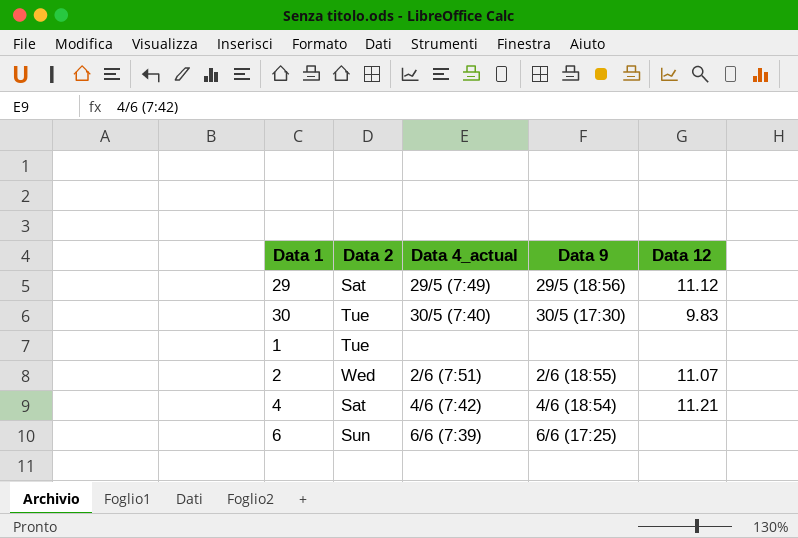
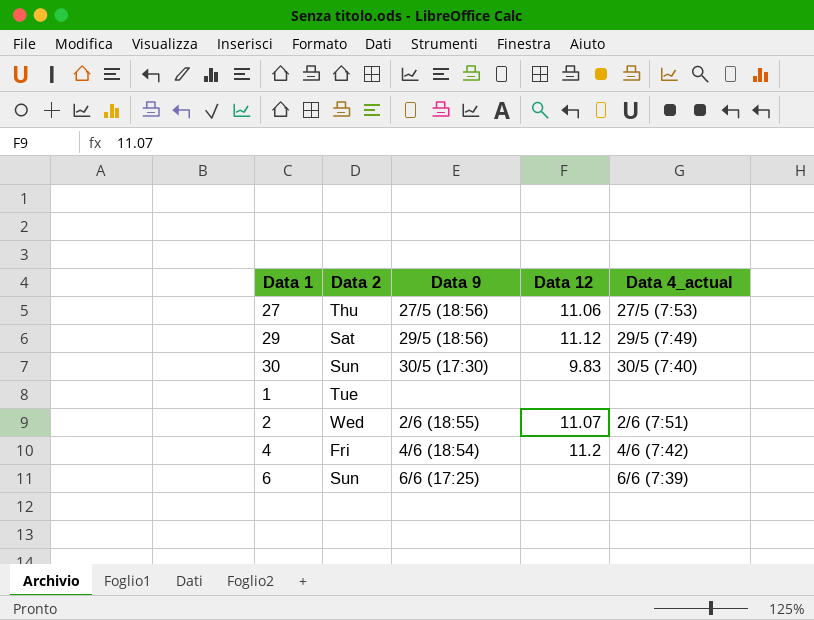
column Data 4_actual | position: 3 -> 5
row 27: none -> Thu | 27/5 (18:56) | 11.06 | 27/5 (7:53)
30 | Data 2: Tue -> Sun
4 | Data 2: Sat -> Fri
4 | Data 12: 11.21 -> 11.2

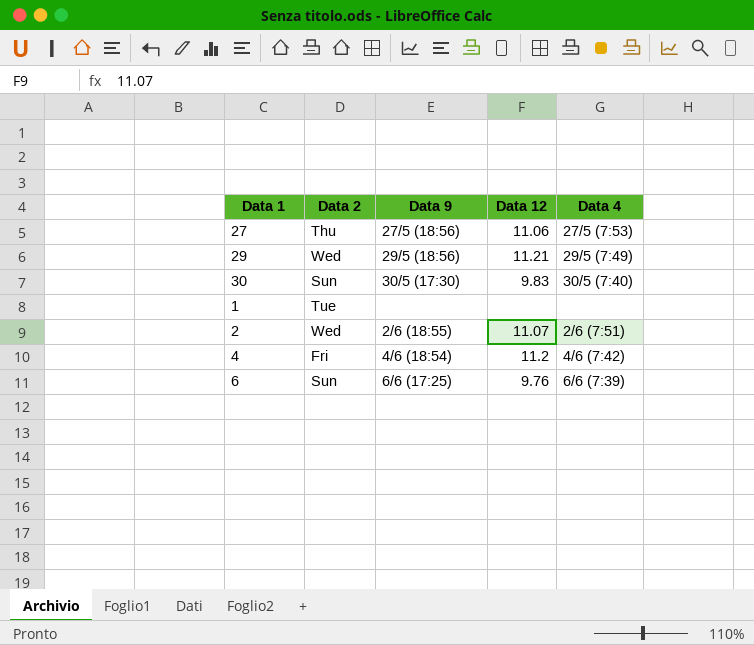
column name: Data 4_actual -> Data 4
29 | Data 2: Sat -> Wed
29 | Data 12: 11.12 -> 11.21
6 | Data 12: none -> 9.76

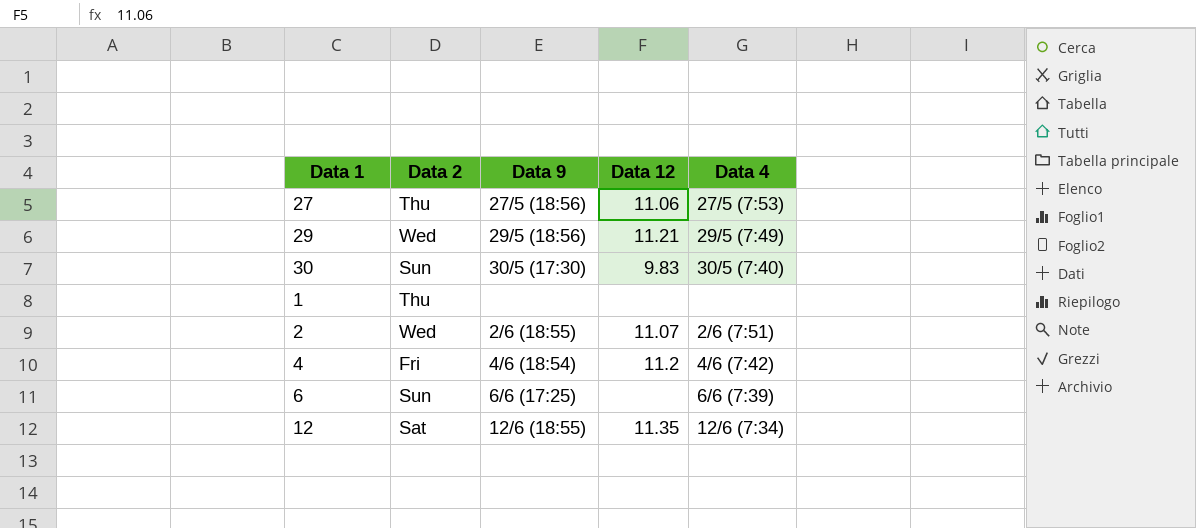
1 | Data 2: Tue -> Thu
6 | Data 12: 9.76 -> none
row 12: none -> Sat | 12/6 (18:55) | 11.35 | 12/6 (7:34)

